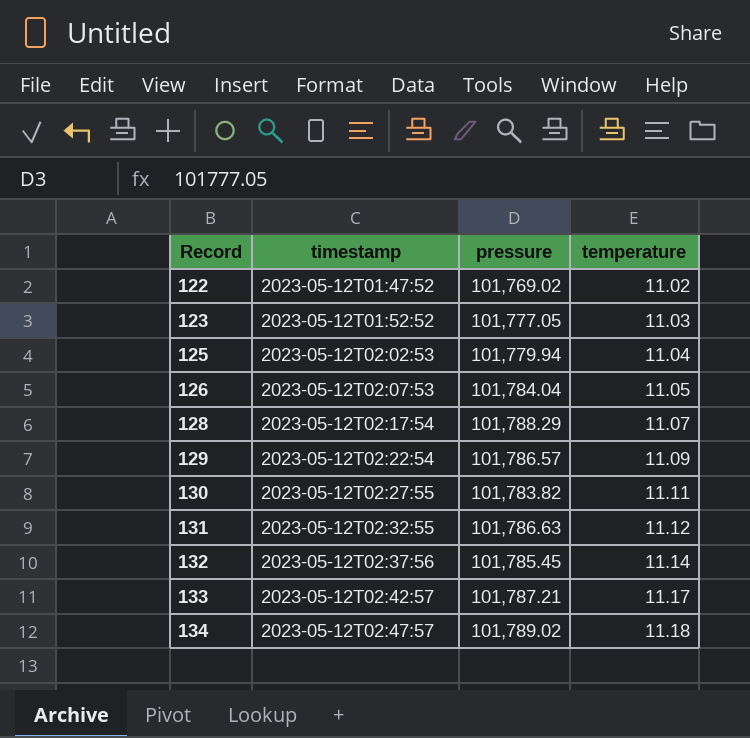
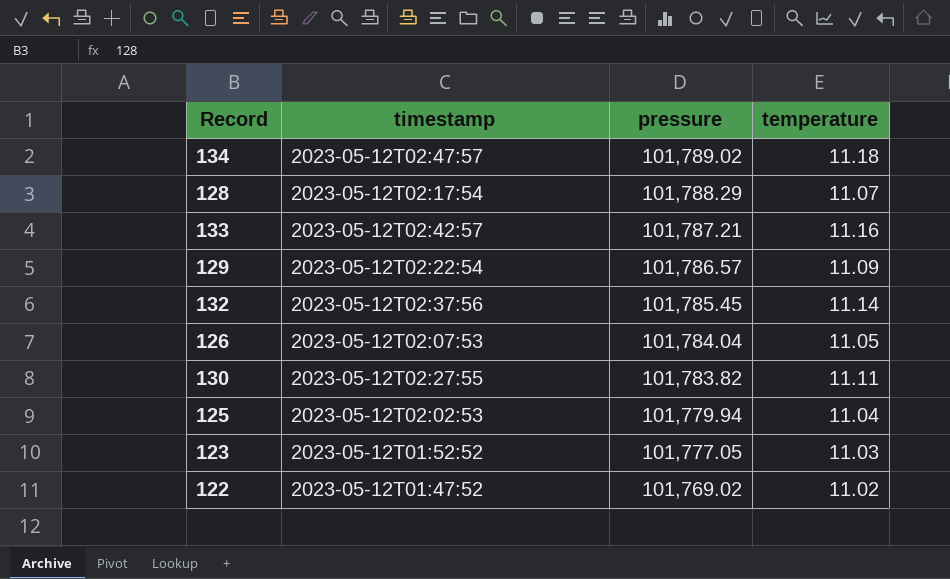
row order: Record ascending -> pressure descending
row 131: 2023-05-12T02:32:55 | 101,786.63 | 11.12 -> none
133 | temperature: 11.17 -> 11.16

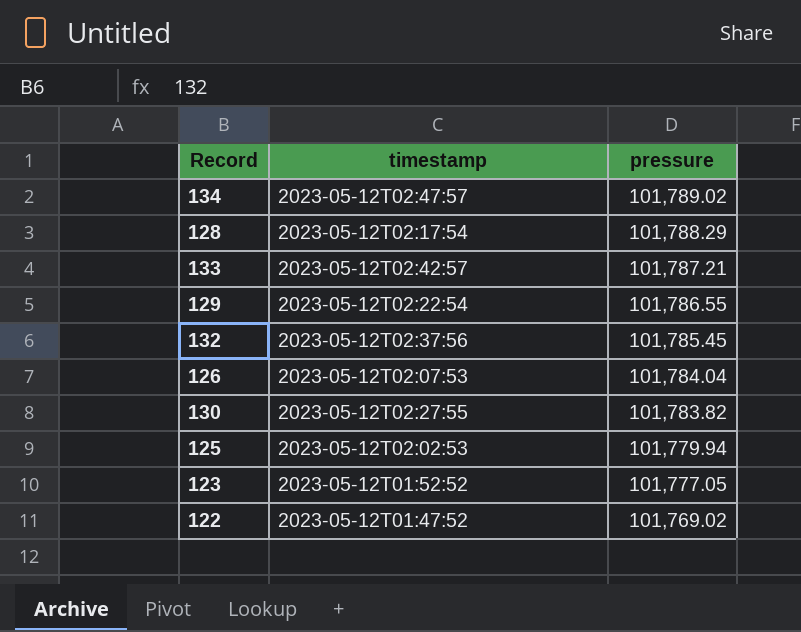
column temperature | position: 4 -> none
129 | pressure: 101,786.57 -> 101,786.55

